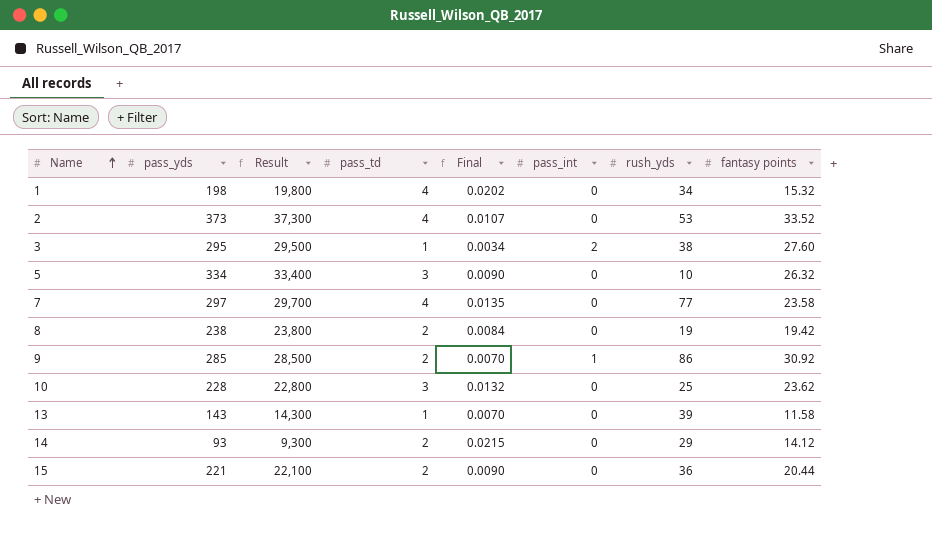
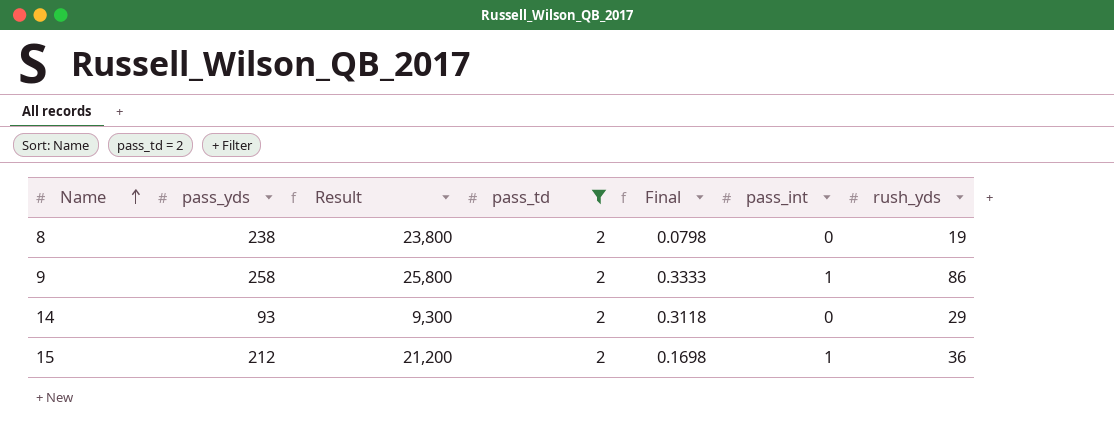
filter: none -> pass_td = 2
column fantasy points | position: 8 -> none
column Final | formula: [pass_td] / [pass_yds] -> [rush_yds] / [pass_yds]
9 | pass_yds: 285 -> 258
9 | Result: 28,500 -> 25,800
15 | pass_yds: 221 -> 212
15 | Result: 22,100 -> 21,200
15 | pass_int: 0 -> 1

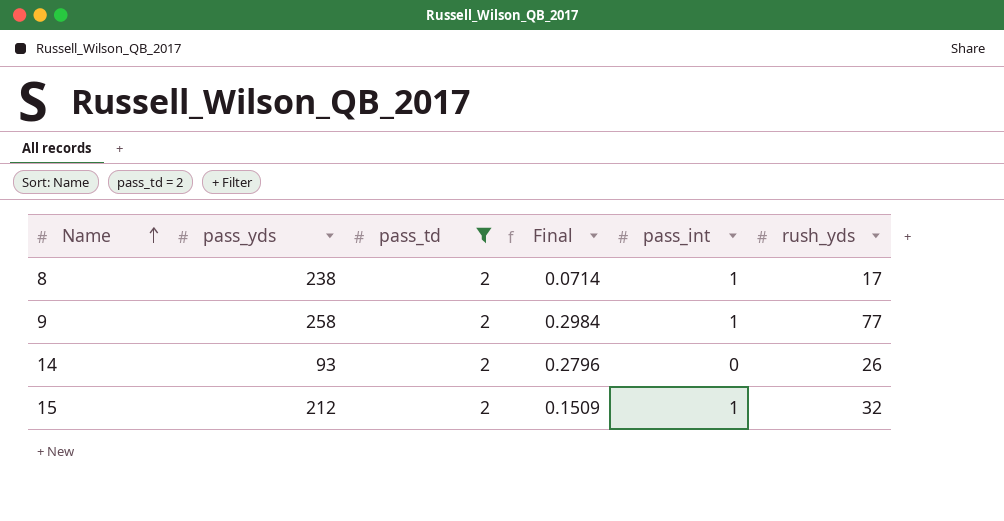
column Result | formula: [pass_yds] * 100 -> none
8 | Final: 0.0798 -> 0.0714
8 | pass_int: 0 -> 1
8 | rush_yds: 19 -> 17
9 | Final: 0.3333 -> 0.2984
9 | rush_yds: 86 -> 77
14 | Final: 0.3118 -> 0.2796
14 | rush_yds: 29 -> 26
15 | Final: 0.1698 -> 0.1509
15 | rush_yds: 36 -> 32

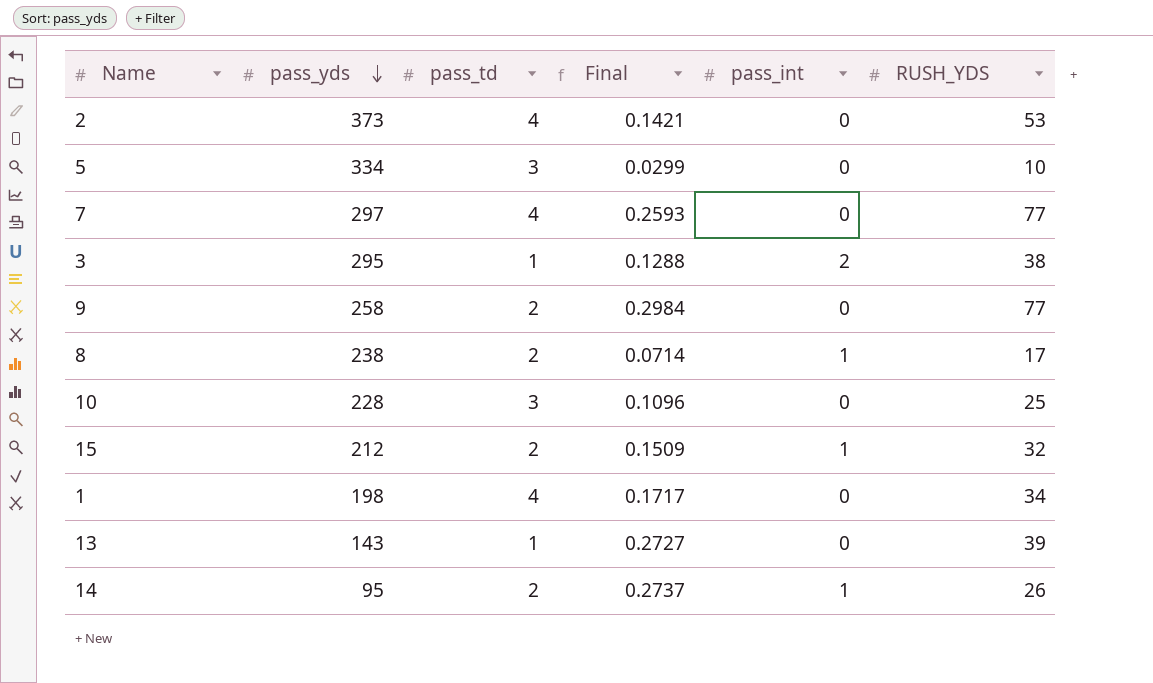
filter: pass_td = 2 -> none
row order: Name ascending -> pass_yds descending
column name: rush_yds -> RUSH_YDS
9 | pass_int: 1 -> 0
14 | pass_yds: 93 -> 95
14 | Final: 0.2796 -> 0.2737
14 | pass_int: 0 -> 1

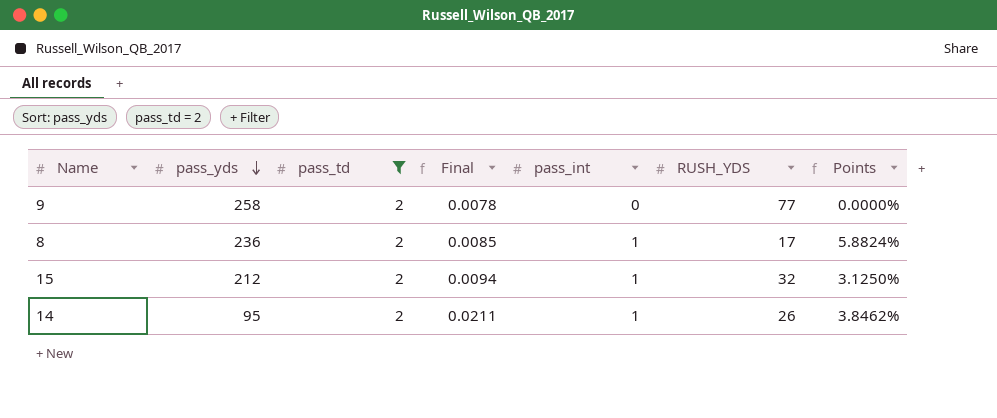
filter: none -> pass_td = 2
column Final | formula: [RUSH_YDS] / [pass_yds] -> [pass_td] / [pass_yds]
column Points | formula: none -> [pass_int] / [RUSH_YDS]
8 | pass_yds: 238 -> 236

